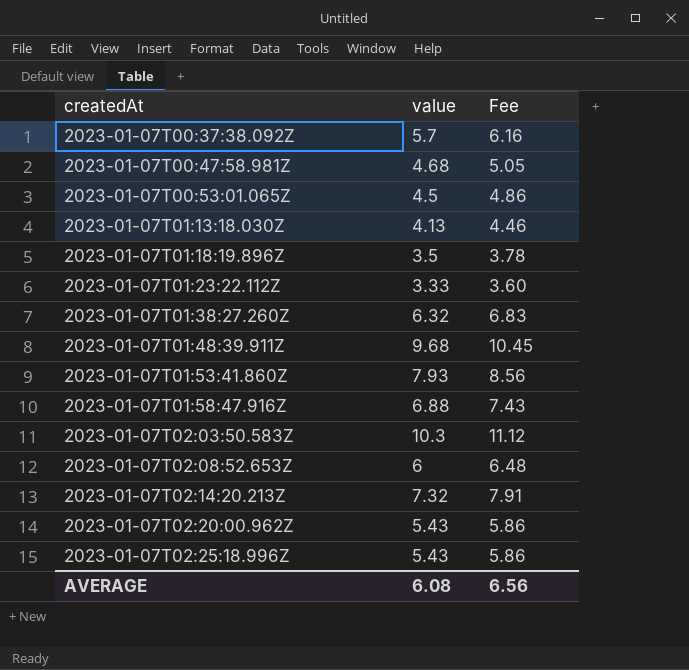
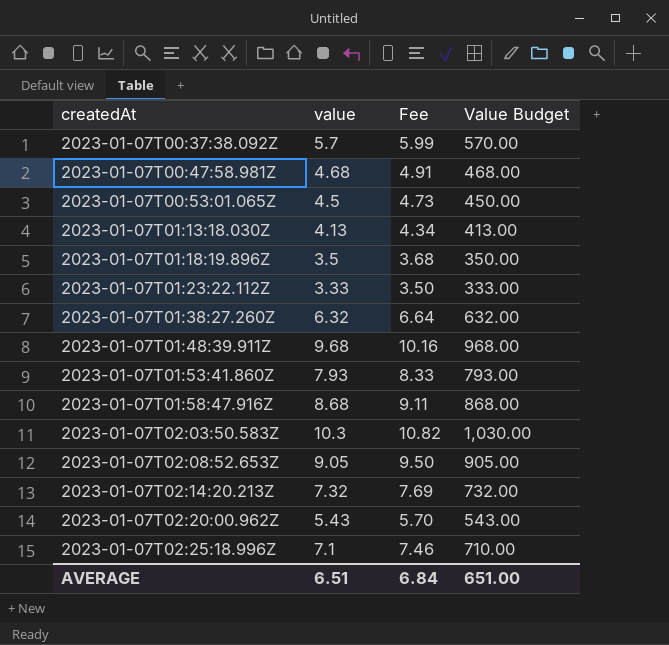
column Fee | formula: [value] * 1.08 -> [value] * 1.05
column Value Budget | formula: none -> [value] * 100
2023-01-07T01:58:47.916Z | value: 6.88 -> 8.68
2023-01-07T02:08:52.653Z | value: 6 -> 9.05
2023-01-07T02:25:18.996Z | value: 5.43 -> 7.1
AVERAGE | value: 6.08 -> 6.51
AVERAGE | Fee: 6.56 -> 6.84

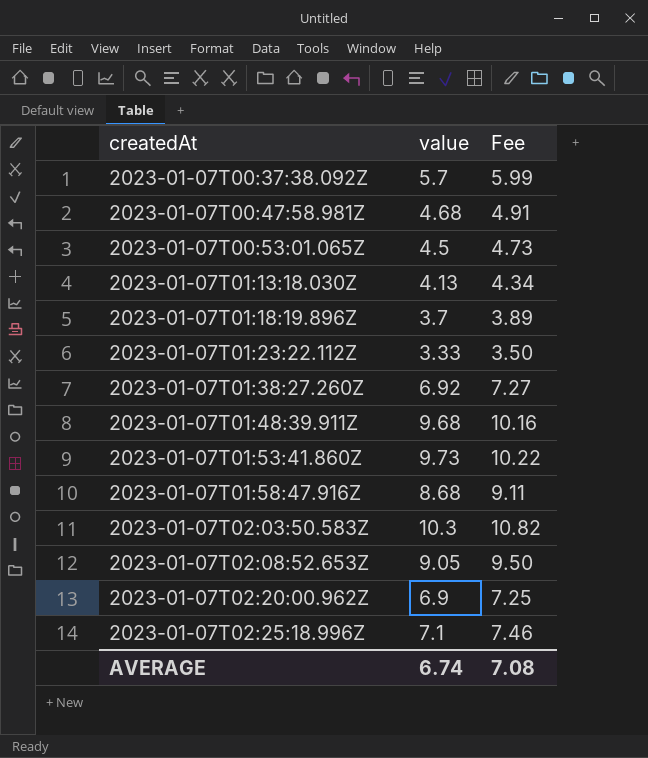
column Value Budget | formula: [value] * 100 -> none
row 2023-01-07T02:14:20.213Z: 7.32 | 7.69 | 732.00 -> none
2023-01-07T01:18:19.896Z | value: 3.5 -> 3.7
2023-01-07T01:18:19.896Z | Fee: 3.68 -> 3.89
2023-01-07T01:38:27.260Z | value: 6.32 -> 6.92
2023-01-07T01:38:27.260Z | Fee: 6.64 -> 7.27
2023-01-07T01:53:41.860Z | value: 7.93 -> 9.73
2023-01-07T01:53:41.860Z | Fee: 8.33 -> 10.22
2023-01-07T02:20:00.962Z | value: 5.43 -> 6.9
2023-01-07T02:20:00.962Z | Fee: 5.70 -> 7.25
AVERAGE | value: 6.51 -> 6.74
AVERAGE | Fee: 6.84 -> 7.08

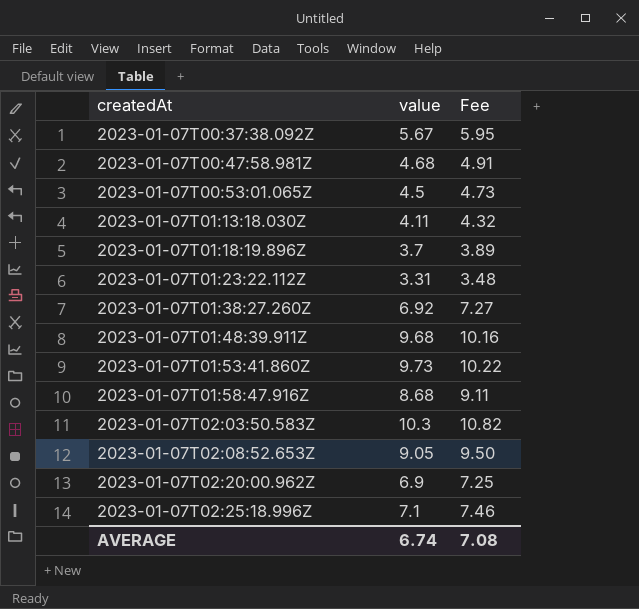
2023-01-07T00:37:38.092Z | value: 5.7 -> 5.67
2023-01-07T00:37:38.092Z | Fee: 5.99 -> 5.95
2023-01-07T01:13:18.030Z | value: 4.13 -> 4.11
2023-01-07T01:13:18.030Z | Fee: 4.34 -> 4.32
2023-01-07T01:23:22.112Z | value: 3.33 -> 3.31
2023-01-07T01:23:22.112Z | Fee: 3.50 -> 3.48

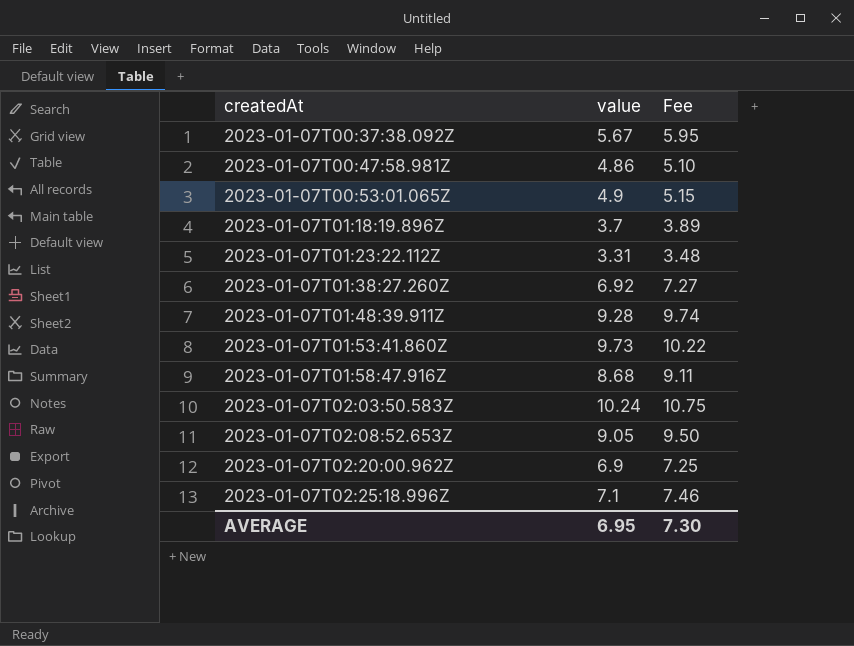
row 2023-01-07T01:13:18.030Z: 4.11 | 4.32 -> none
2023-01-07T00:47:58.981Z | value: 4.68 -> 4.86
2023-01-07T00:47:58.981Z | Fee: 4.91 -> 5.10
2023-01-07T00:53:01.065Z | value: 4.5 -> 4.9
2023-01-07T00:53:01.065Z | Fee: 4.73 -> 5.15
2023-01-07T01:48:39.911Z | value: 9.68 -> 9.28
2023-01-07T01:48:39.911Z | Fee: 10.16 -> 9.74
2023-01-07T02:03:50.583Z | value: 10.3 -> 10.24
2023-01-07T02:03:50.583Z | Fee: 10.82 -> 10.75
AVERAGE | value: 6.74 -> 6.95
AVERAGE | Fee: 7.08 -> 7.30

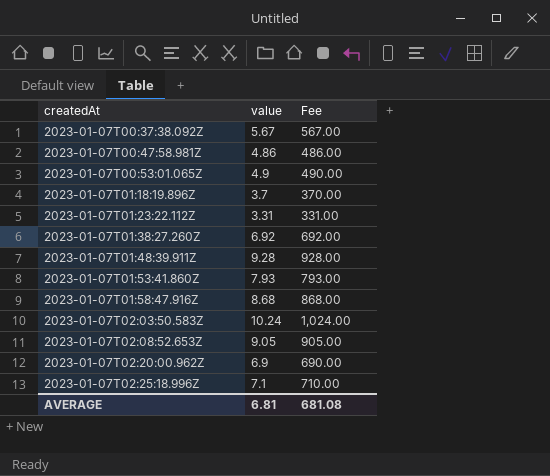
column Fee | formula: [value] * 1.05 -> [value] * 100
2023-01-07T01:53:41.860Z | value: 9.73 -> 7.93
AVERAGE | value: 6.95 -> 6.81
AVERAGE | Fee: 7.30 -> 681.08

